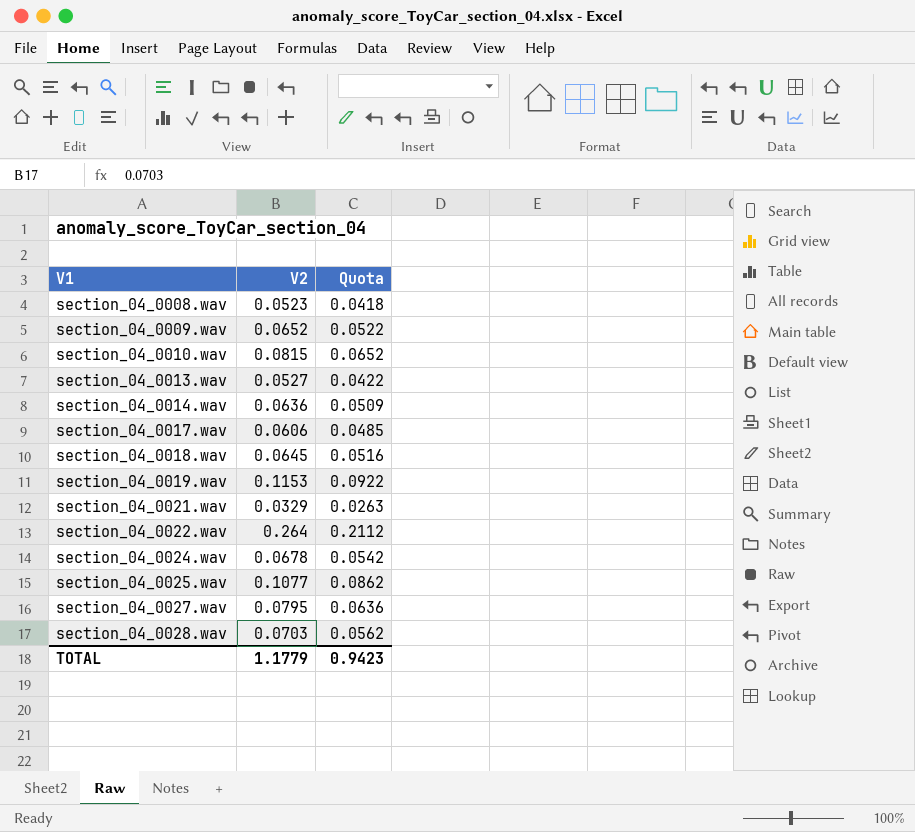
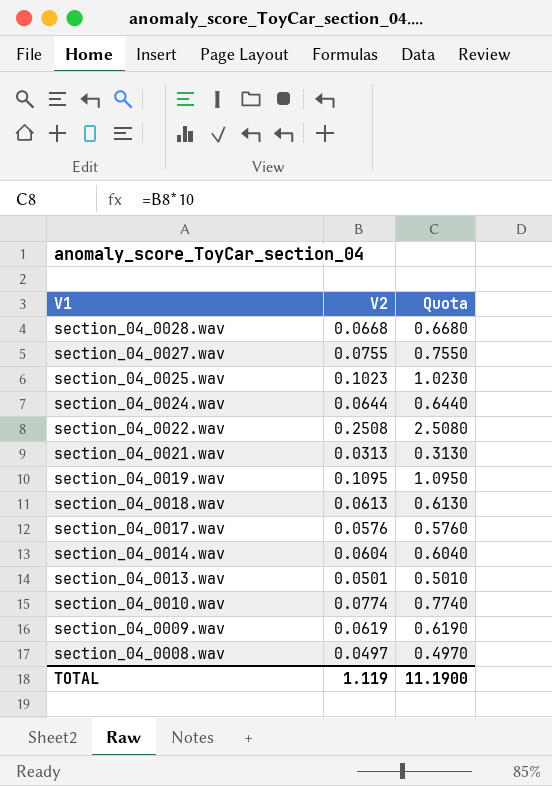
row order: V1 ascending -> V1 descending
column Quota | formula: [V2] * 0.8 -> [V2] * 10
section_04_0028.wav | V2: 0.0703 -> 0.0668
section_04_0027.wav | V2: 0.0795 -> 0.0755
section_04_0025.wav | V2: 0.1077 -> 0.1023
section_04_0024.wav | V2: 0.0678 -> 0.0644
section_04_0022.wav | V2: 0.264 -> 0.2508
section_04_0021.wav | V2: 0.0329 -> 0.0313
section_04_0019.wav | V2: 0.1153 -> 0.1095
section_04_0018.wav | V2: 0.0645 -> 0.0613
section_04_0017.wav | V2: 0.0606 -> 0.0576
section_04_0014.wav | V2: 0.0636 -> 0.0604
section_04_0013.wav | V2: 0.0527 -> 0.0501
section_04_0010.wav | V2: 0.0815 -> 0.0774
section_04_0009.wav | V2: 0.0652 -> 0.0619
section_04_0008.wav | V2: 0.0523 -> 0.0497
TOTAL | V2: 1.1779 -> 1.119
TOTAL | Quota: 0.9423 -> 11.1900

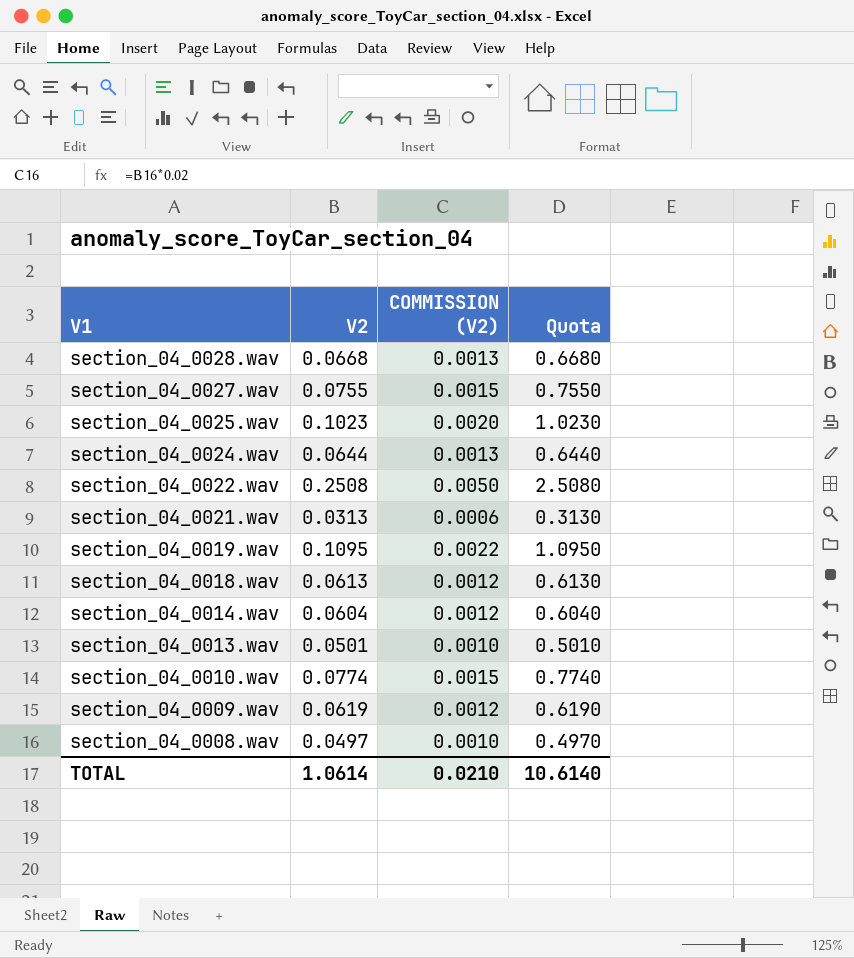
column COMMISSION (V2) | formula: none -> [V2] * 0.02
row section_04_0017.wav: 0.0576 | 0.5760 -> none
TOTAL | V2: 1.119 -> 1.0614
TOTAL | Quota: 11.1900 -> 10.6140

